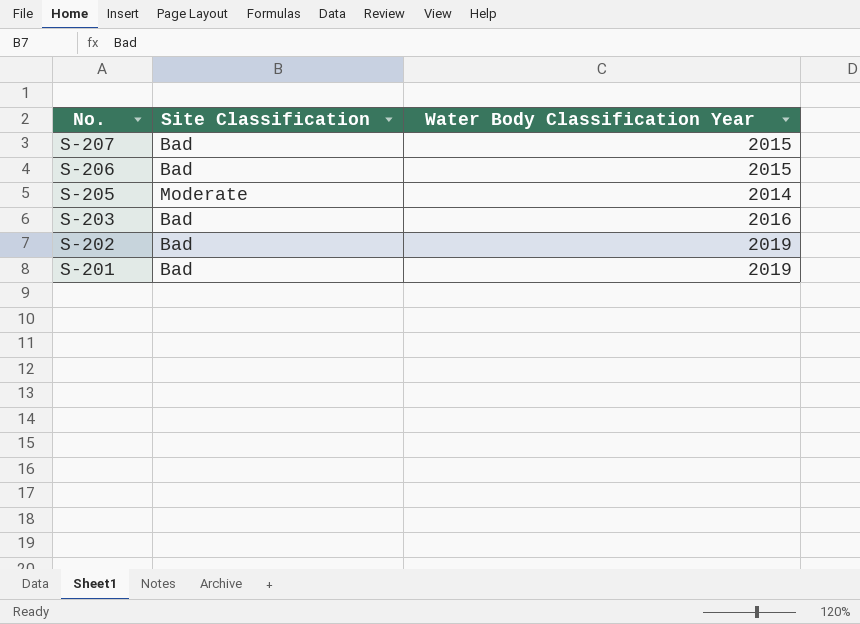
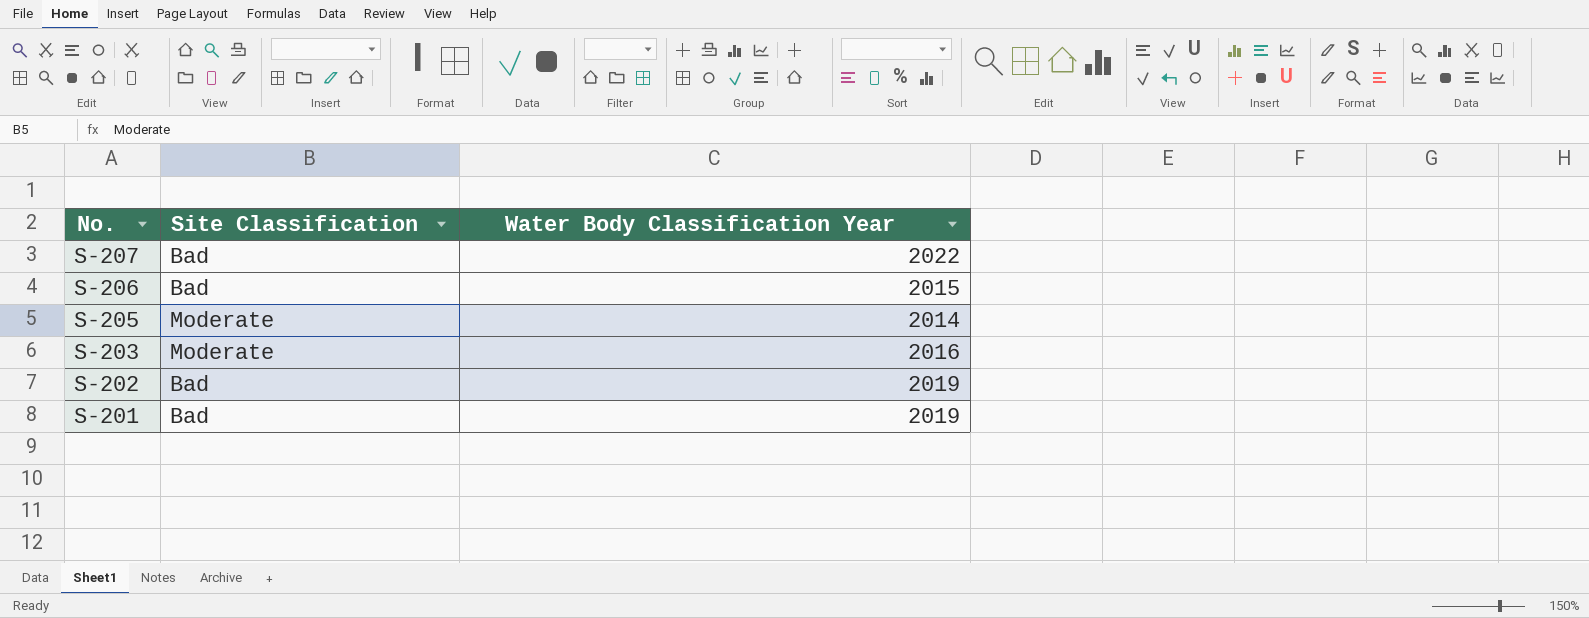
S-207 | Water Body Classification Year: 2015 -> 2022
S-203 | Site Classification: Bad -> Moderate

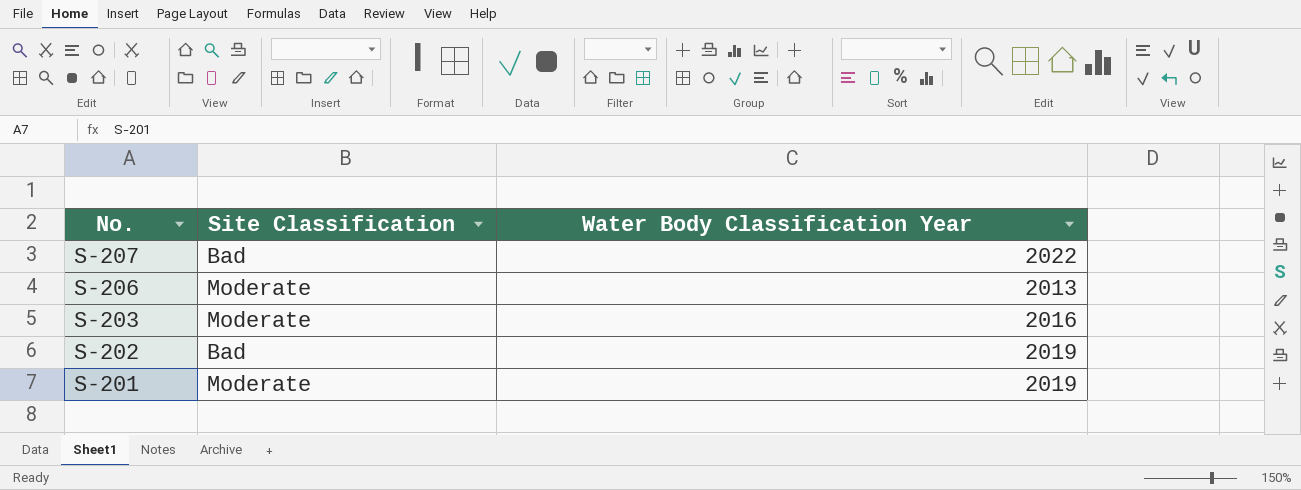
row S-205: Moderate | 2014 -> none
S-206 | Site Classification: Bad -> Moderate
S-206 | Water Body Classification Year: 2015 -> 2013
S-201 | Site Classification: Bad -> Moderate

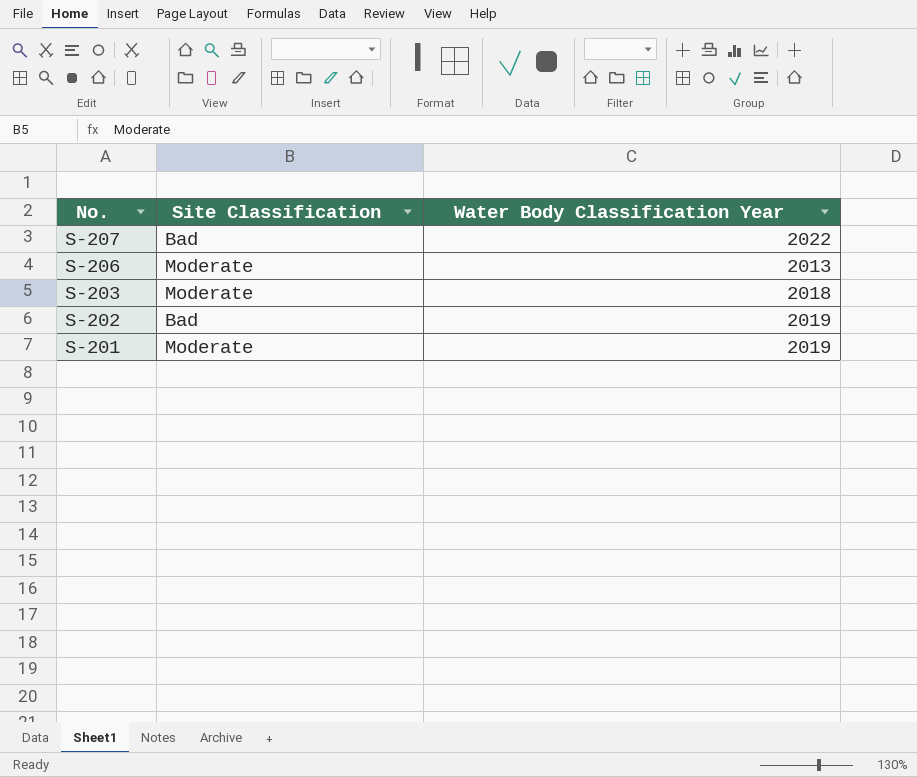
S-203 | Water Body Classification Year: 2016 -> 2018

